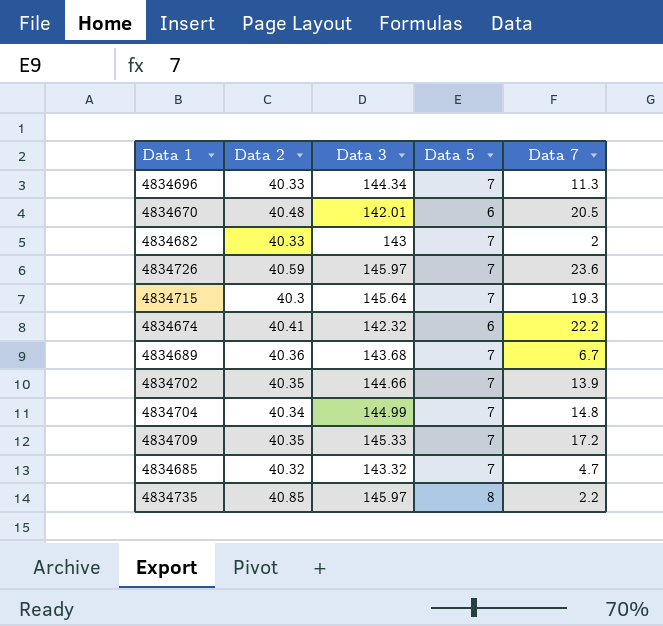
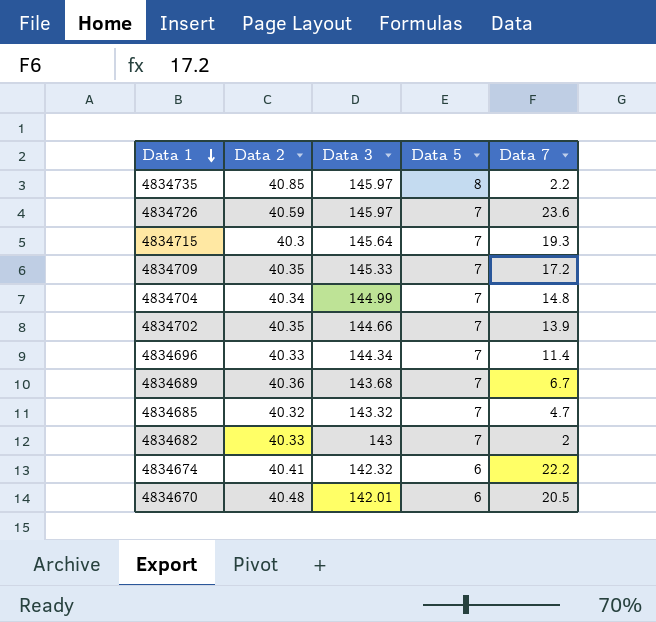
row order: none -> Data 1 descending
4834696 | Data 7: 11.3 -> 11.4

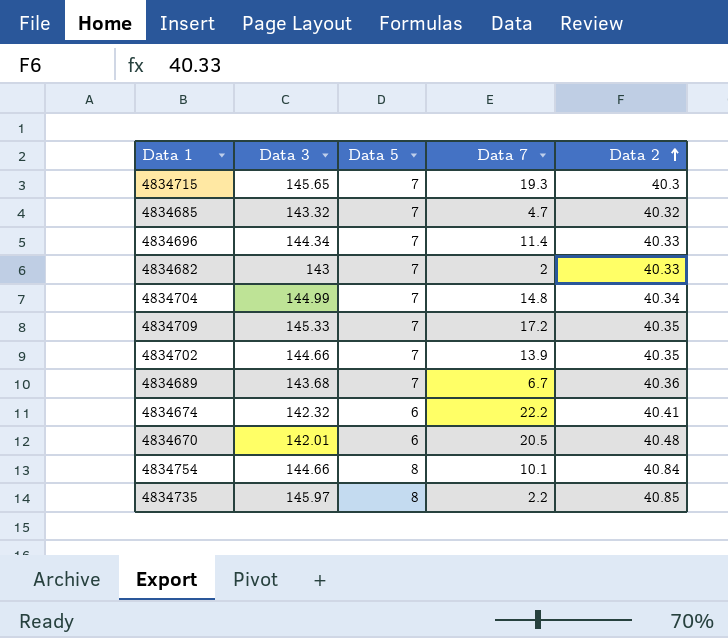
row order: Data 1 descending -> Data 2 ascending
column Data 2 | position: 2 -> 5
row 4834726: 40.59 | 145.97 | 7 | 23.6 -> none
4834715 | Data 3: 145.64 -> 145.65
row 4834754: none -> 144.66 | 8 | 10.1 | 40.84

